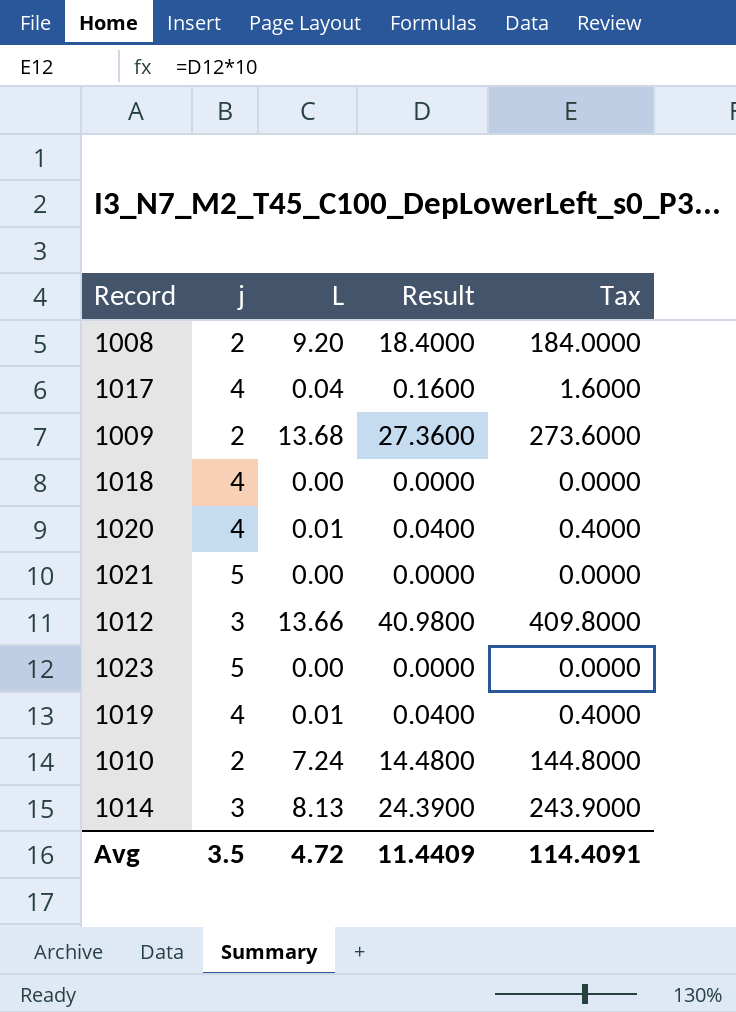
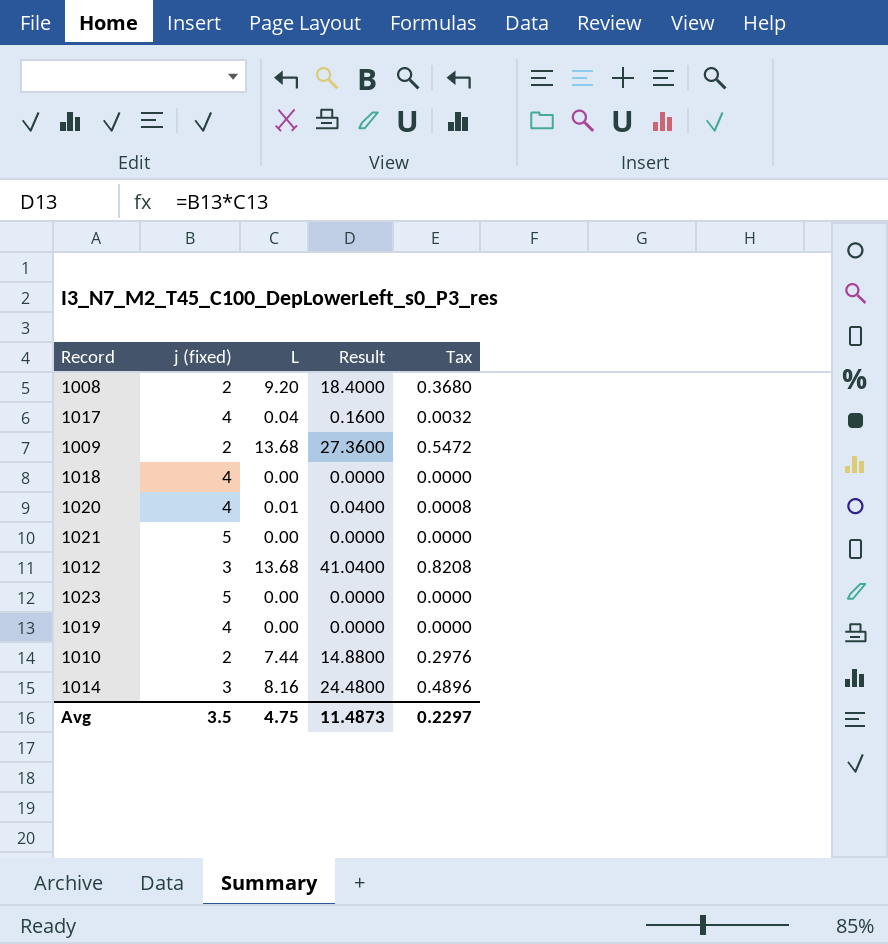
column name: j -> j (fixed)
column Tax | formula: [Result] * 10 -> [Result] * 0.02
1012 | L: 13.66 -> 13.68
1012 | Result: 40.9800 -> 41.0400
1019 | L: 0.01 -> 0.00
1019 | Result: 0.0400 -> 0.0000
1010 | L: 7.24 -> 7.44
1010 | Result: 14.4800 -> 14.8800
1014 | L: 8.13 -> 8.16
1014 | Result: 24.3900 -> 24.4800
Avg | L: 4.72 -> 4.75
Avg | Result: 11.4409 -> 11.4873
Avg | Tax: 114.4091 -> 0.2297

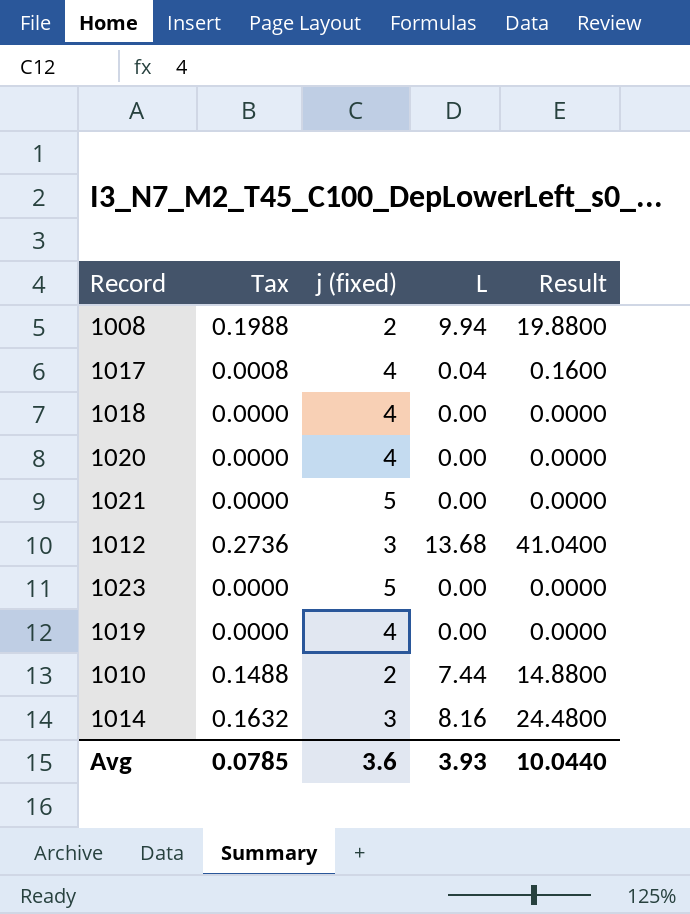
column Tax | formula: [Result] * 0.02 -> [L] * 0.02
column Tax | position: 5 -> 2
row 1009: 2 | 13.68 | 27.3600 | 0.5472 -> none
1008 | L: 9.20 -> 9.94
1008 | Result: 18.4000 -> 19.8800
1020 | L: 0.01 -> 0.00
1020 | Result: 0.0400 -> 0.0000
Avg | Tax: 0.2297 -> 0.0785
Avg | j (fixed): 3.5 -> 3.6
Avg | L: 4.75 -> 3.93
Avg | Result: 11.4873 -> 10.0440

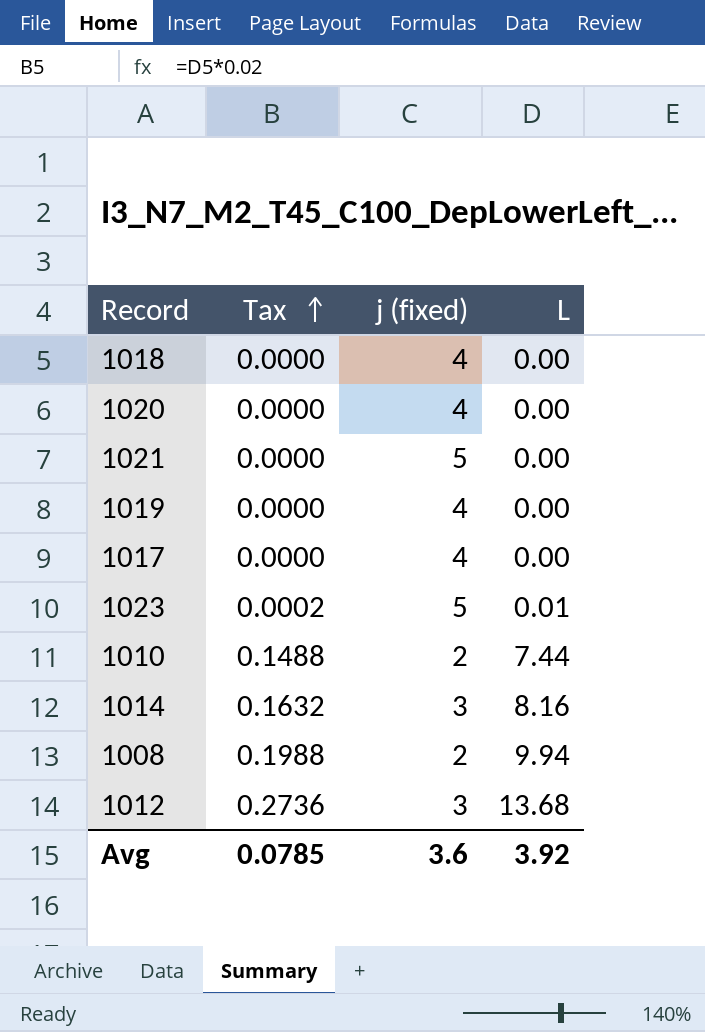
row order: none -> Tax ascending
column Result | formula: [j (fixed)] * [L] -> none
1017 | Tax: 0.0008 -> 0.0000
1017 | L: 0.04 -> 0.00
1023 | Tax: 0.0000 -> 0.0002
1023 | L: 0.00 -> 0.01
Avg | L: 3.93 -> 3.92

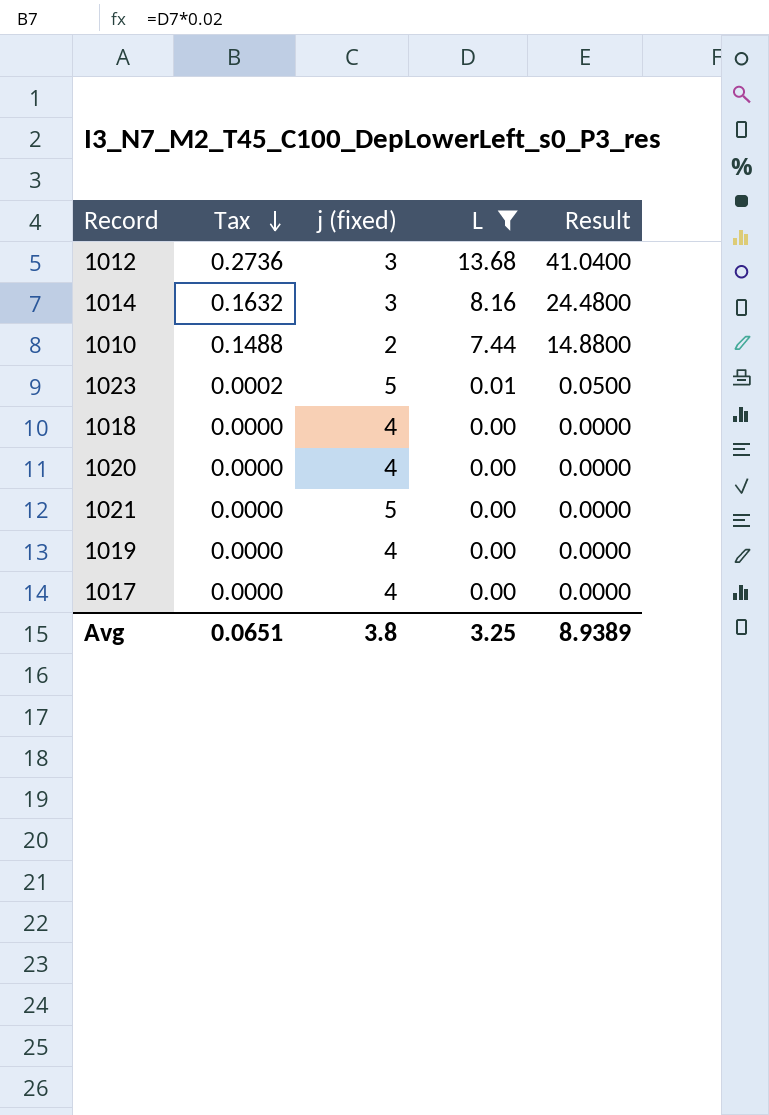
filter: none -> L != 9.94
row order: Tax ascending -> Tax descending
column Result | formula: none -> [j (fixed)] * [L]
Avg | Tax: 0.0785 -> 0.0651
Avg | j (fixed): 3.6 -> 3.8
Avg | L: 3.92 -> 3.25

